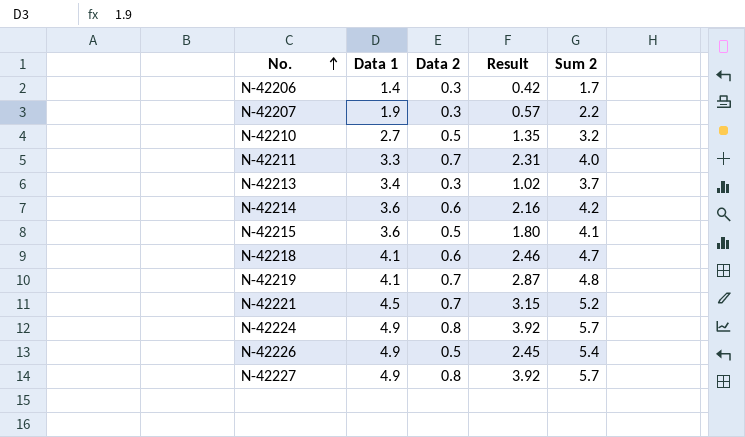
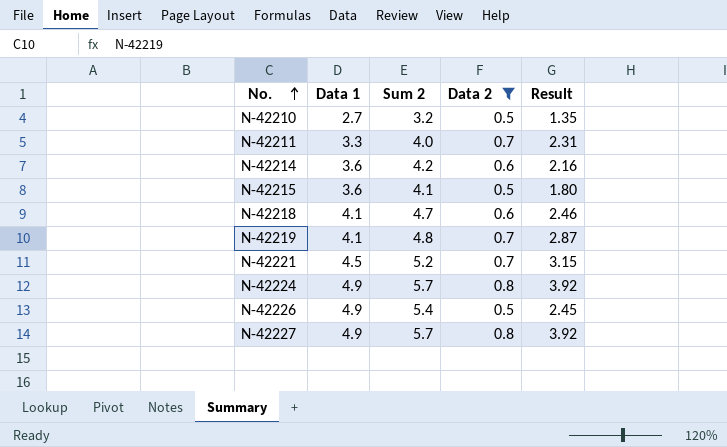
filter: none -> Data 2 != 0.3
column Sum 2 | position: 5 -> 3

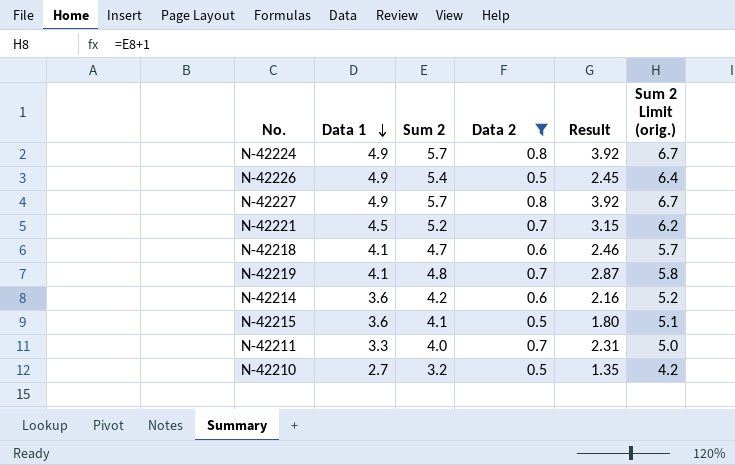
row order: No. ascending -> Data 1 descending
column Sum 2 Limit (orig.) | formula: none -> [Sum 2] + 1

